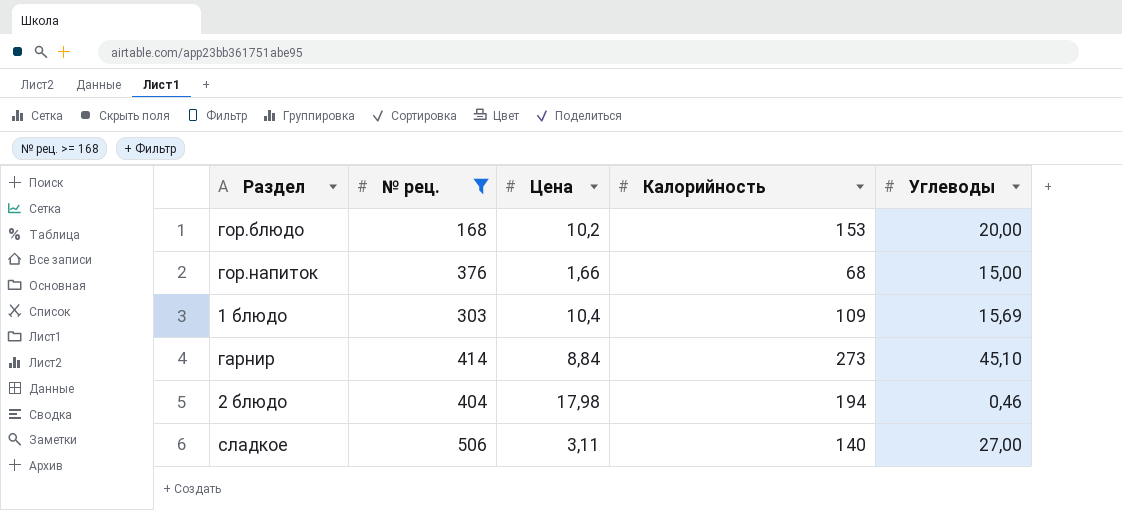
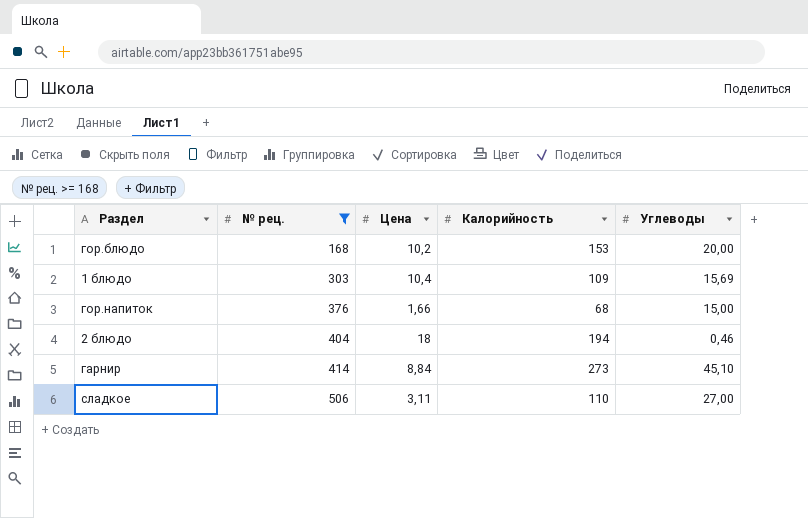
row order: none -> № рец. ascending
2 блюдо | Цена: 17,98 -> 18
сладкое | Калорийность: 140 -> 110

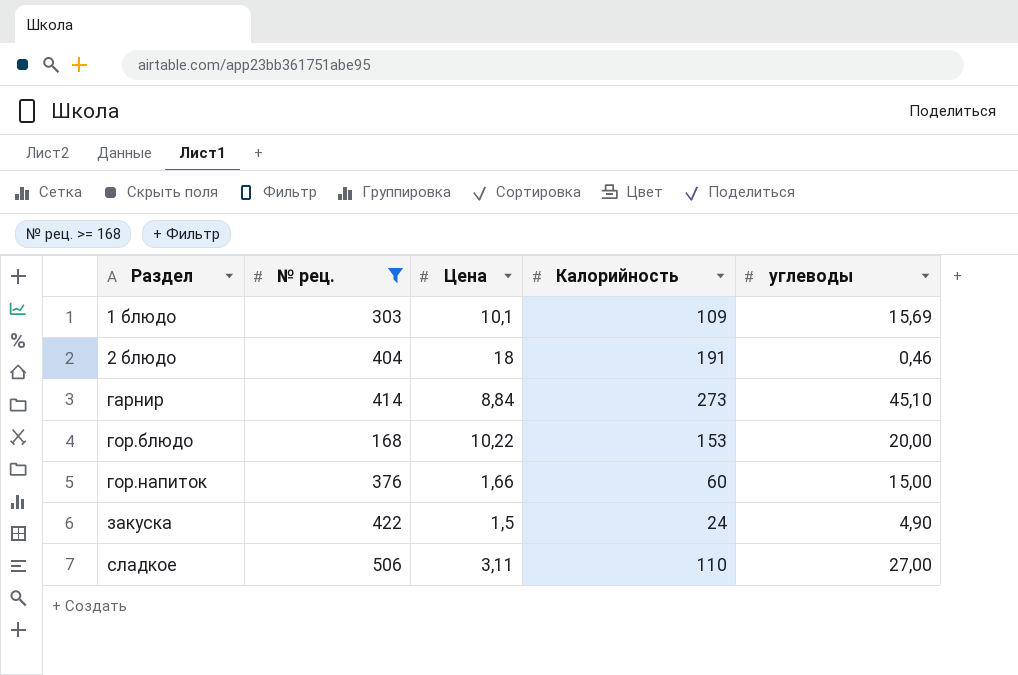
row order: № рец. ascending -> Раздел ascending
column name: Углеводы -> углеводы
1 блюдо | Цена: 10,4 -> 10,1
2 блюдо | Калорийность: 194 -> 191
гор.блюдо | Цена: 10,2 -> 10,22
гор.напиток | Калорийность: 68 -> 60
row закуска: none -> 422 | 1,5 | 24 | 4,90

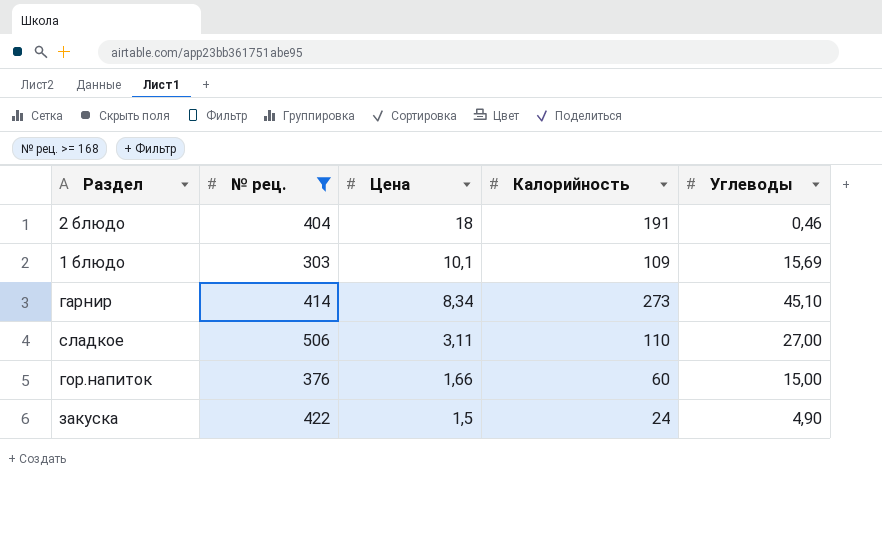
row order: Раздел ascending -> Цена descending
column name: углеводы -> Углеводы
row гор.блюдо: 168 | 10,22 | 153 | 20,00 -> none
гарнир | Цена: 8,84 -> 8,34

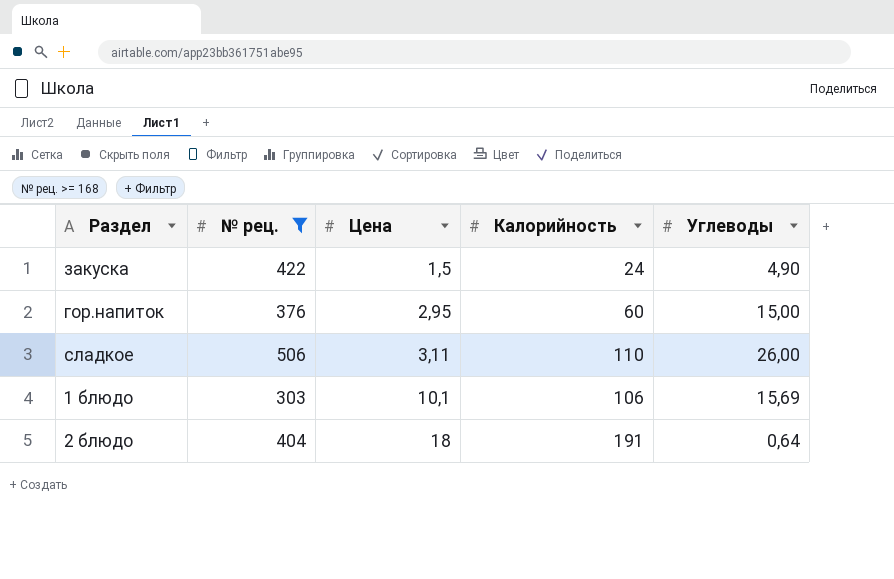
row order: Цена descending -> Цена ascending
row гарнир: 414 | 8,34 | 273 | 45,10 -> none
гор.напиток | Цена: 1,66 -> 2,95
сладкое | Углеводы: 27,00 -> 26,00
1 блюдо | Калорийность: 109 -> 106
2 блюдо | Углеводы: 0,46 -> 0,64

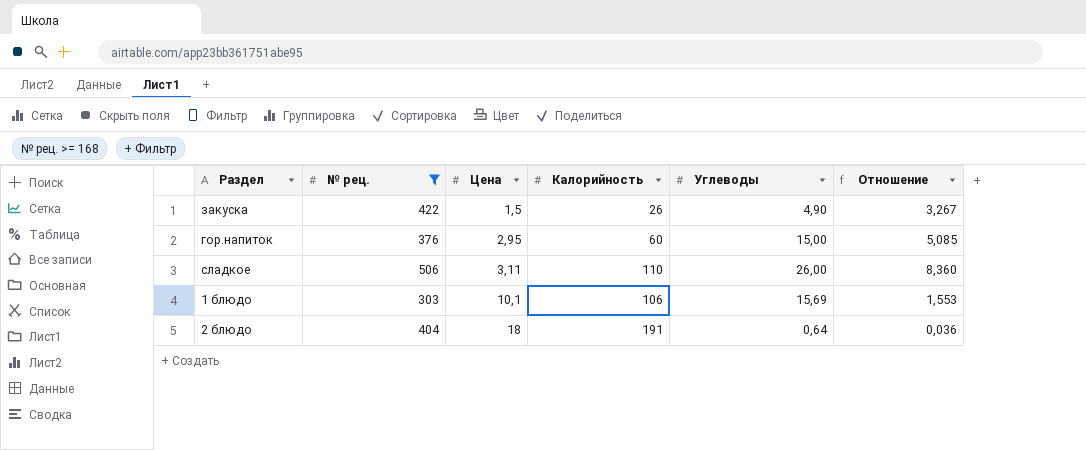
column Отношение | formula: none -> [Углеводы] / [Цена]
закуска | Калорийность: 24 -> 26

